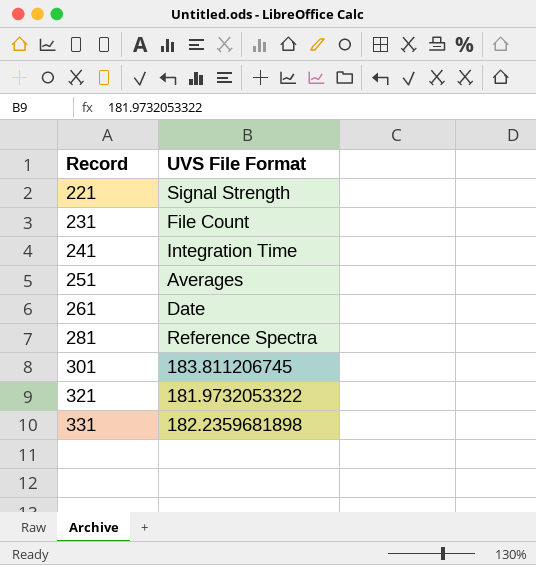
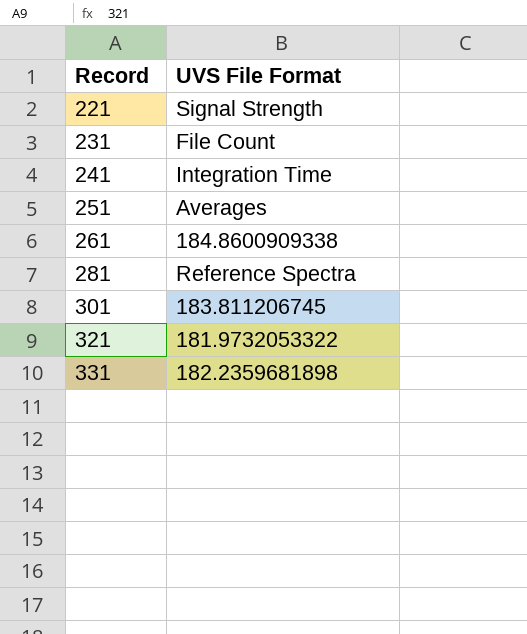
261 | UVS File Format: Date -> 184.8600909338

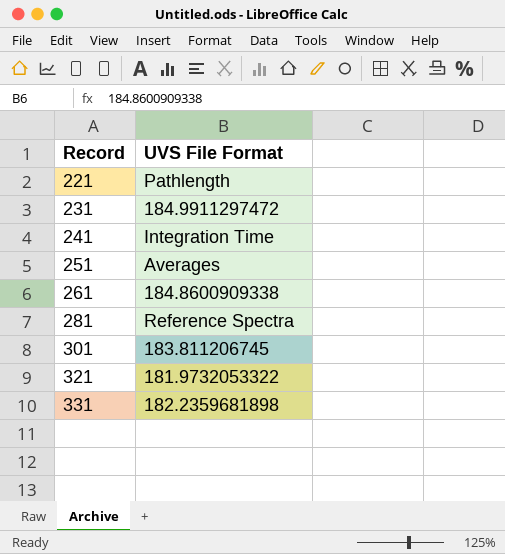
221 | UVS File Format: Signal Strength -> Pathlength
231 | UVS File Format: File Count -> 184.9911297472

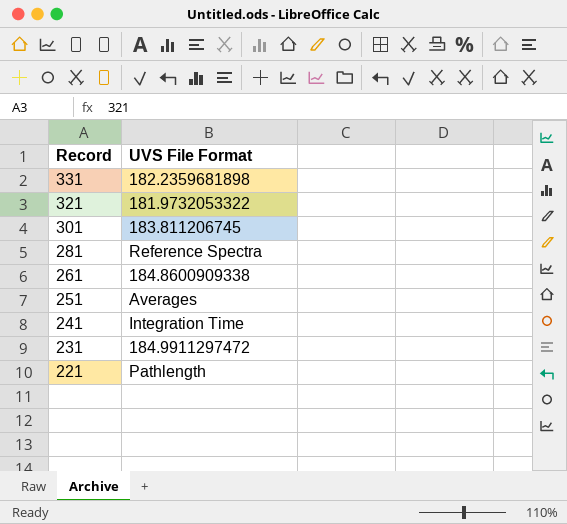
row order: Record ascending -> Record descending

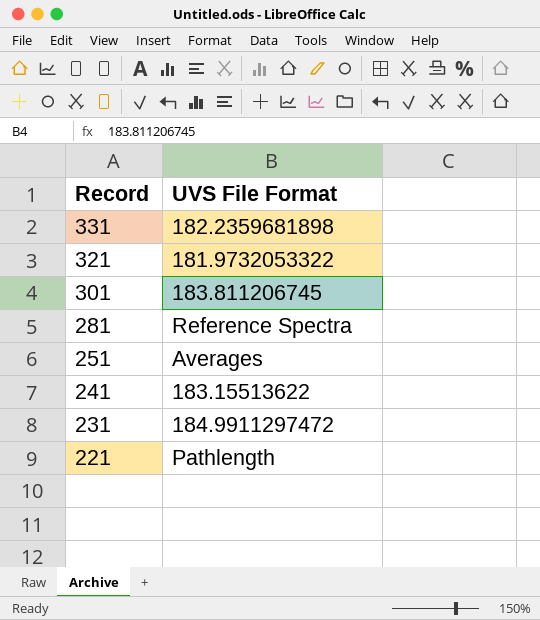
row 261: 184.8600909338 -> none
241 | UVS File Format: Integration Time -> 183.15513622

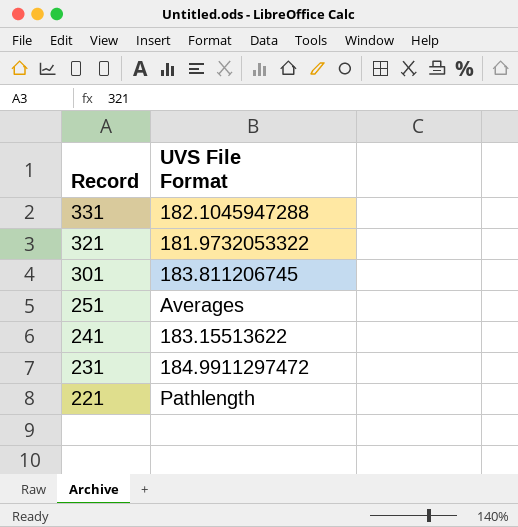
row 281: Reference Spectra -> none
331 | UVS File Format: 182.2359681898 -> 182.1045947288

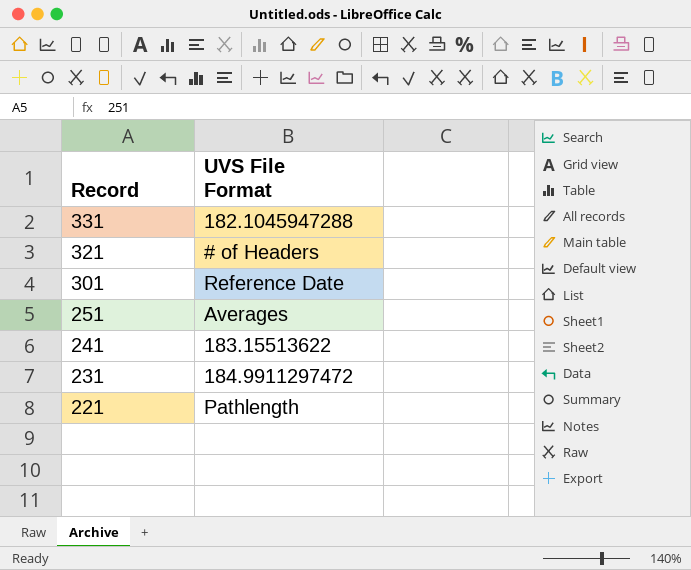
321 | UVS File Format: 181.9732053322 -> # of Headers
301 | UVS File Format: 183.811206745 -> Reference Date

